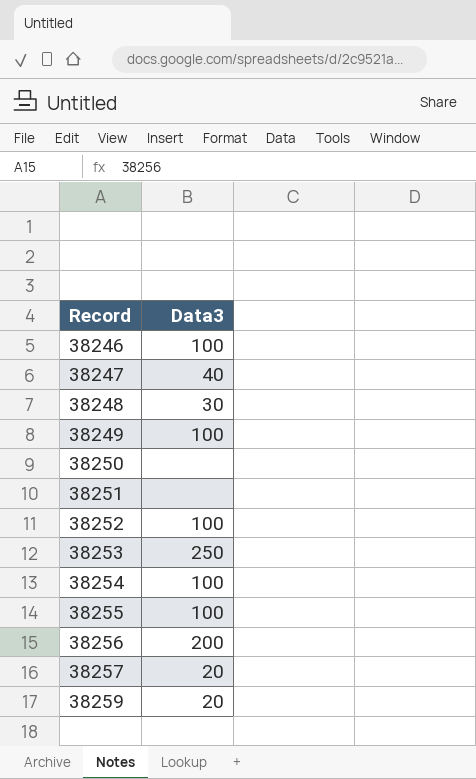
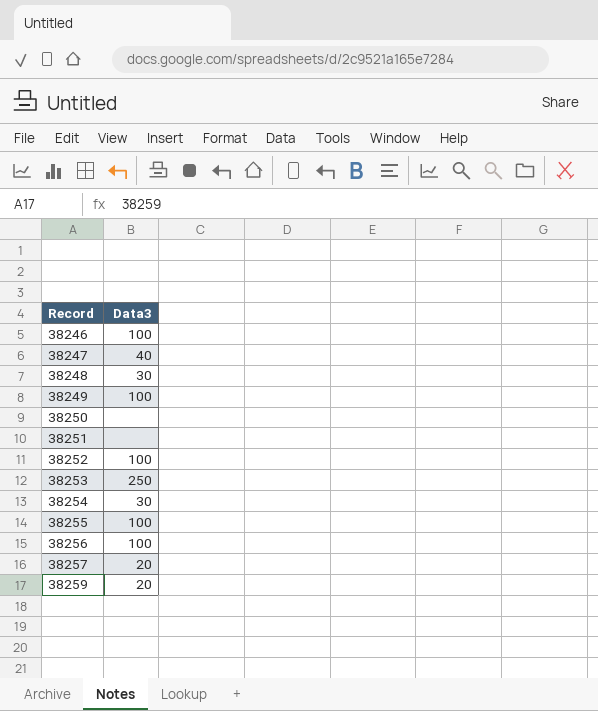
38254 | Data3: 100 -> 30
38256 | Data3: 200 -> 100

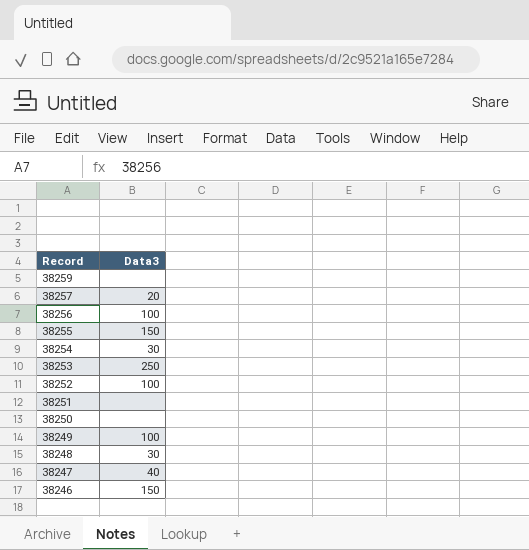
row order: Record ascending -> Record descending
38259 | Data3: 20 -> none
38255 | Data3: 100 -> 150
38246 | Data3: 100 -> 150

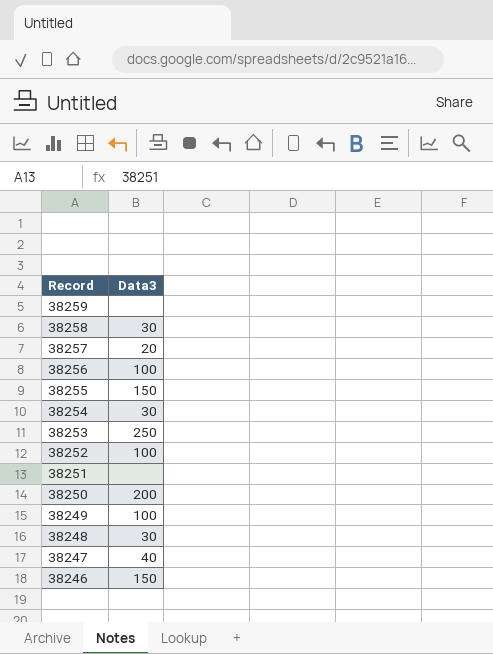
row 38258: none -> 30
38250 | Data3: none -> 200

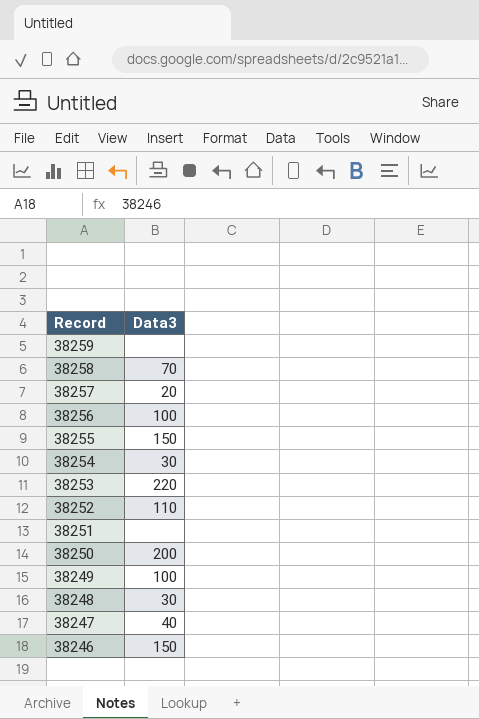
38258 | Data3: 30 -> 70
38253 | Data3: 250 -> 220
38252 | Data3: 100 -> 110

